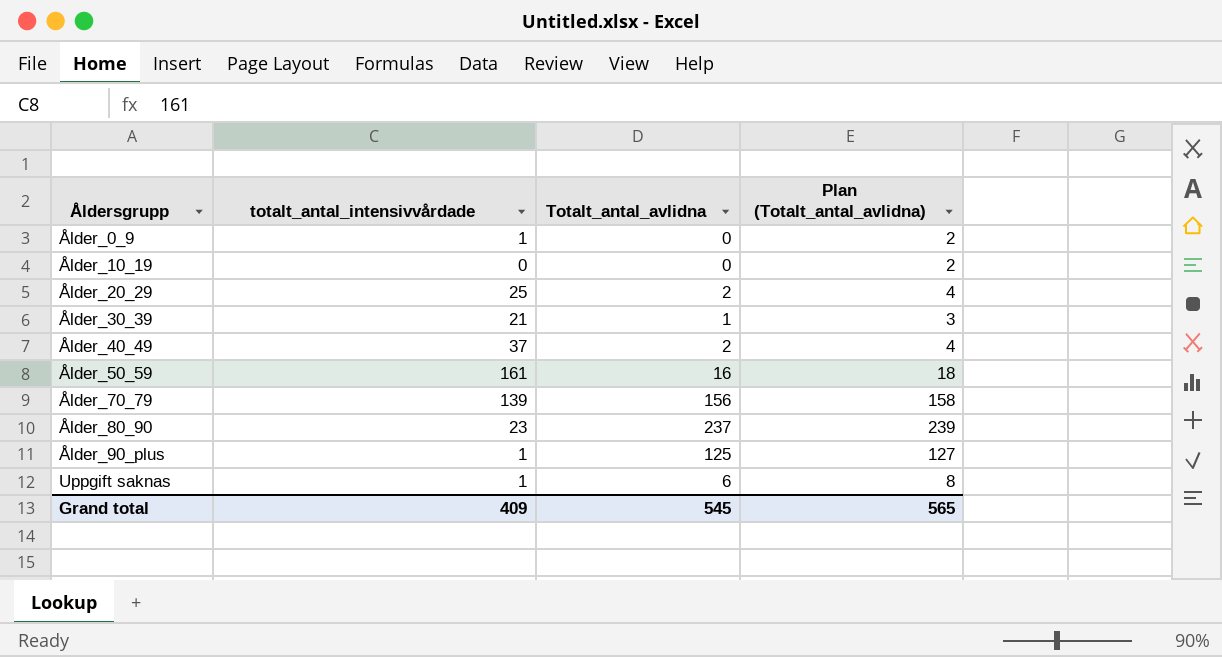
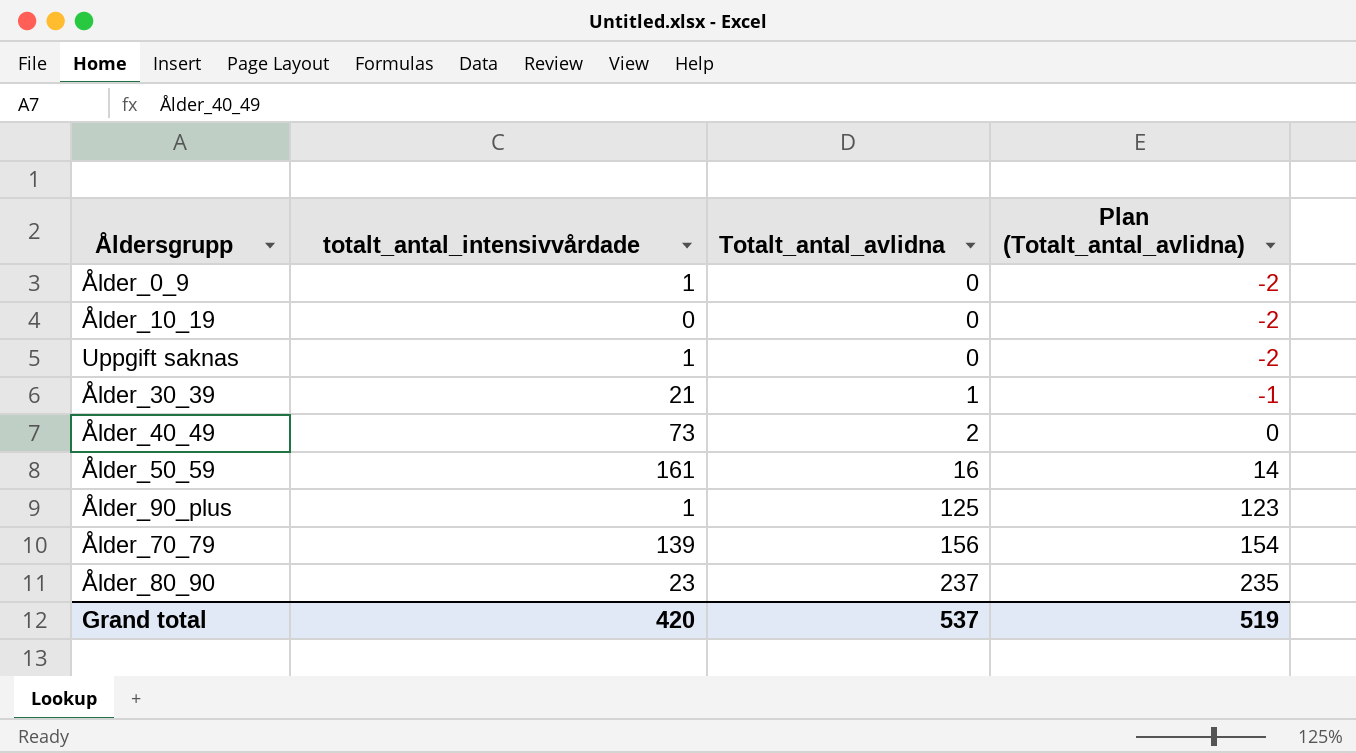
row order: Åldersgrupp ascending -> Totalt_antal_avlidna ascending
column Plan (Totalt_antal_avlidna) | formula: [Totalt_antal_avlidna] + 2 -> [Totalt_antal_avlidna] - 2
row Ålder_20_29: 25 | 2 | 4 -> none
Uppgift saknas | Totalt_antal_avlidna: 6 -> 0
Ålder_40_49 | totalt_antal_intensivvårdade: 37 -> 73
Grand total | totalt_antal_intensivvårdade: 409 -> 420
Grand total | Totalt_antal_avlidna: 545 -> 537
Grand total | Plan (Totalt_antal_avlidna): 565 -> 519

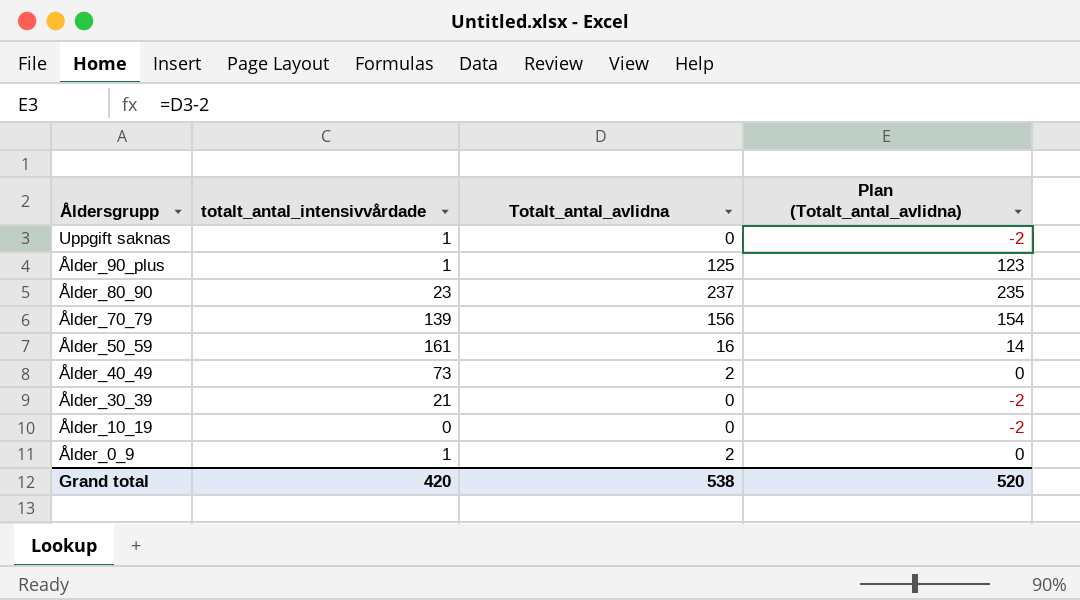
row order: Totalt_antal_avlidna ascending -> Åldersgrupp descending
Ålder_30_39 | Totalt_antal_avlidna: 1 -> 0
Ålder_30_39 | Plan (Totalt_antal_avlidna): -1 -> -2
Ålder_0_9 | Totalt_antal_avlidna: 0 -> 2
Ålder_0_9 | Plan (Totalt_antal_avlidna): -2 -> 0
Grand total | Totalt_antal_avlidna: 537 -> 538
Grand total | Plan (Totalt_antal_avlidna): 519 -> 520

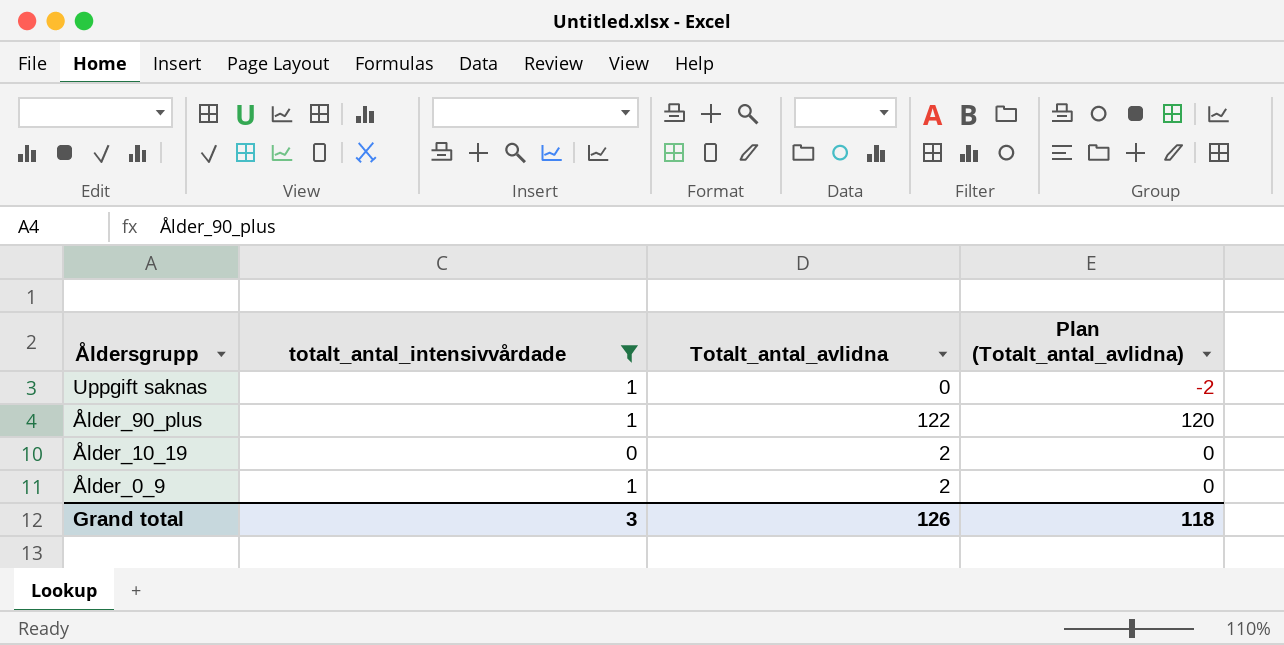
filter: none -> totalt_antal_intensivvårdade <= 1
Ålder_90_plus | Totalt_antal_avlidna: 125 -> 122
Ålder_90_plus | Plan (Totalt_antal_avlidna): 123 -> 120
Ålder_10_19 | Totalt_antal_avlidna: 0 -> 2
Ålder_10_19 | Plan (Totalt_antal_avlidna): -2 -> 0
Grand total | totalt_antal_intensivvårdade: 420 -> 3
Grand total | Totalt_antal_avlidna: 538 -> 126
Grand total | Plan (Totalt_antal_avlidna): 520 -> 118

